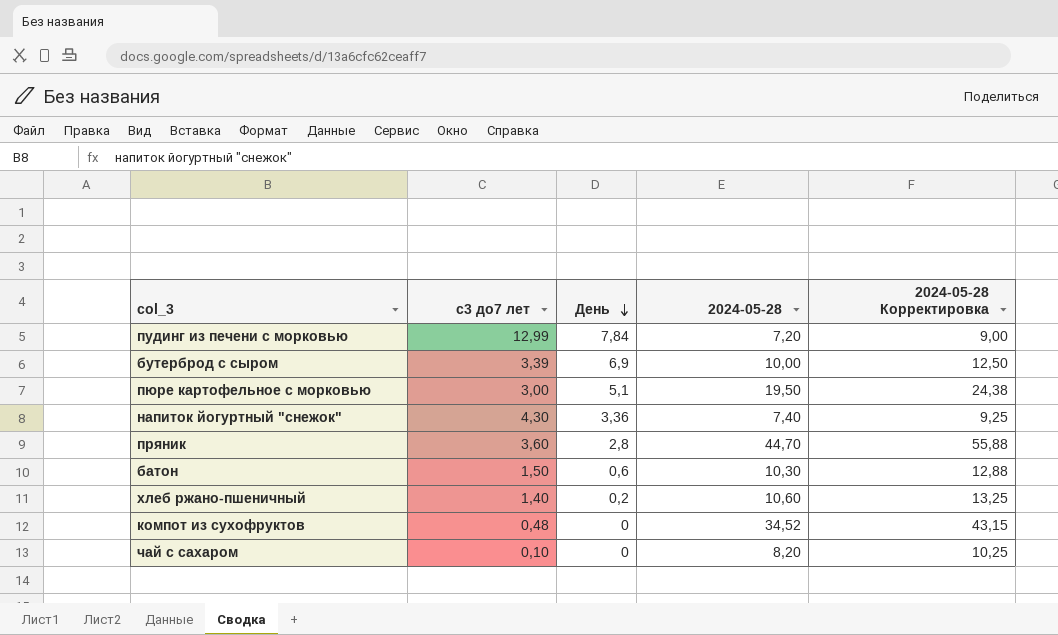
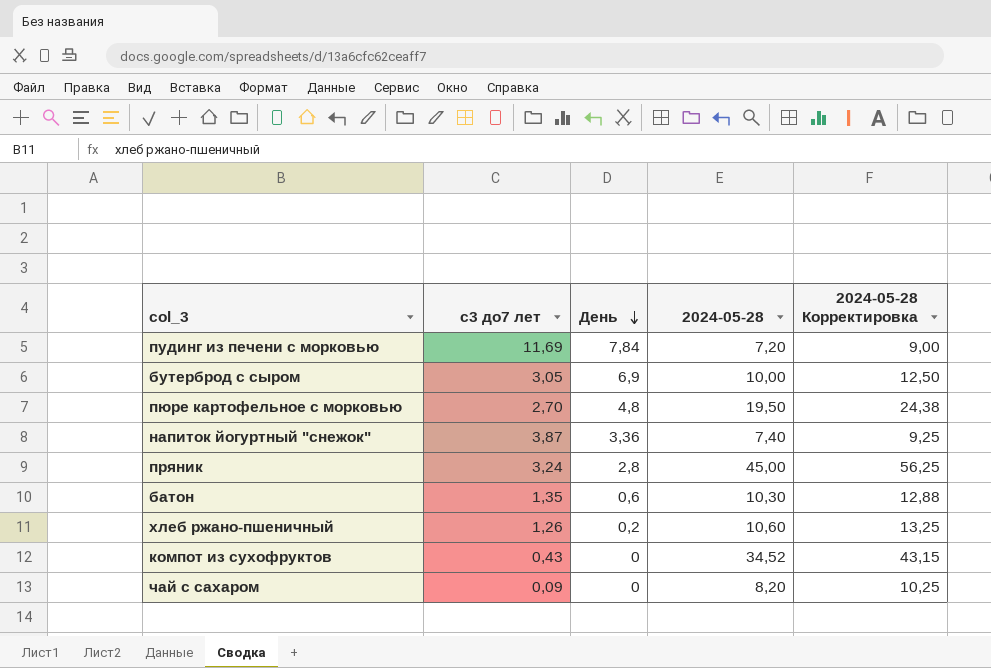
пудинг из печени с морковью | с3 до7 лет: 12,99 -> 11,69
бутерброд с сыром | с3 до7 лет: 3,39 -> 3,05
пюре картофельное с морковью | с3 до7 лет: 3,00 -> 2,70
пюре картофельное с морковью | День: 5,1 -> 4,8
напиток йогуртный "снежок" | с3 до7 лет: 4,30 -> 3,87
пряник | с3 до7 лет: 3,60 -> 3,24
пряник | 2024-05-28: 44,70 -> 45,00
пряник | 2024-05-28 Корректировка: 55,88 -> 56,25
батон | с3 до7 лет: 1,50 -> 1,35
хлеб ржано-пшеничный | с3 до7 лет: 1,40 -> 1,26
компот из сухофруктов | с3 до7 лет: 0,48 -> 0,43
чай с сахаром | с3 до7 лет: 0,10 -> 0,09

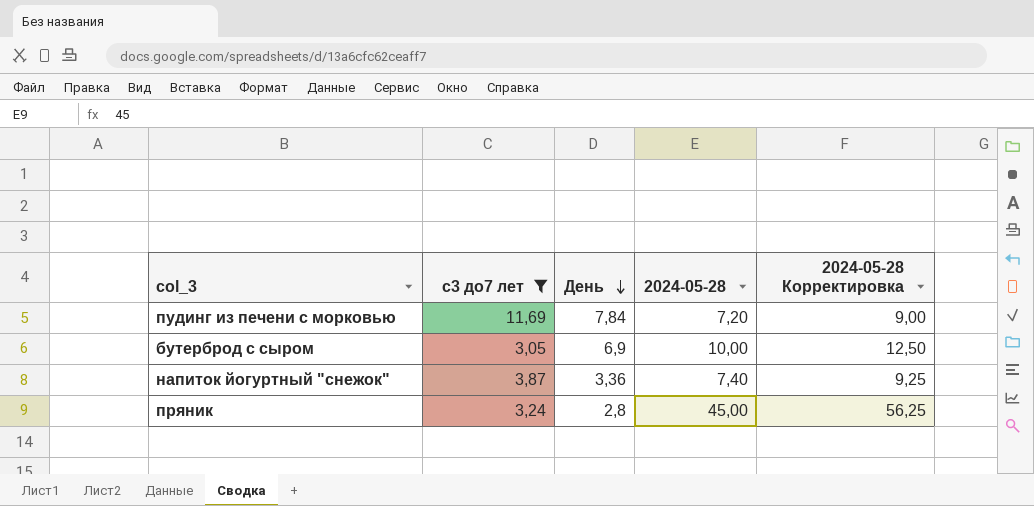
filter: none -> с3 до7 лет >= 3,05

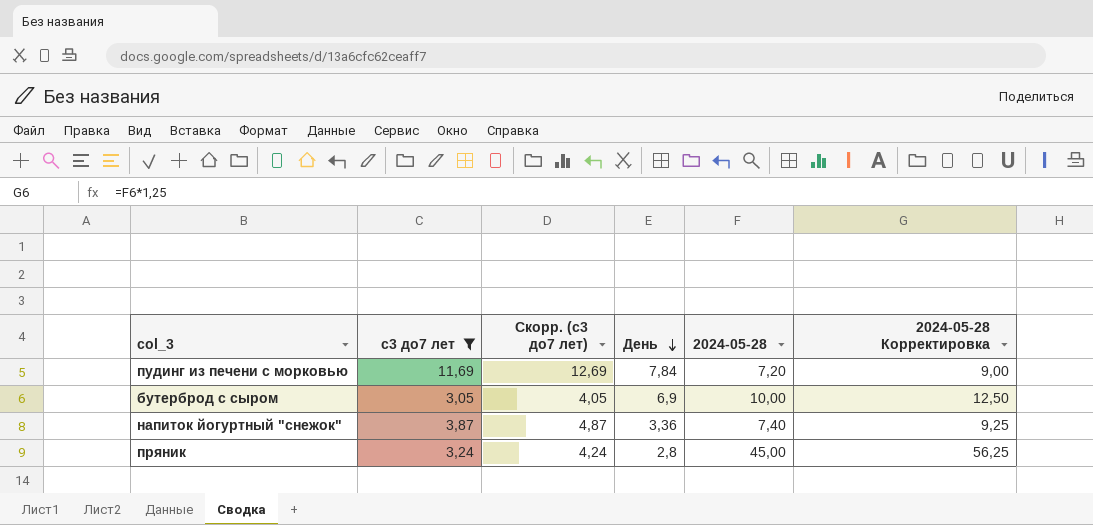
column Скорр. (с3 до7 лет) | formula: none -> [с3 до7 лет] + 1

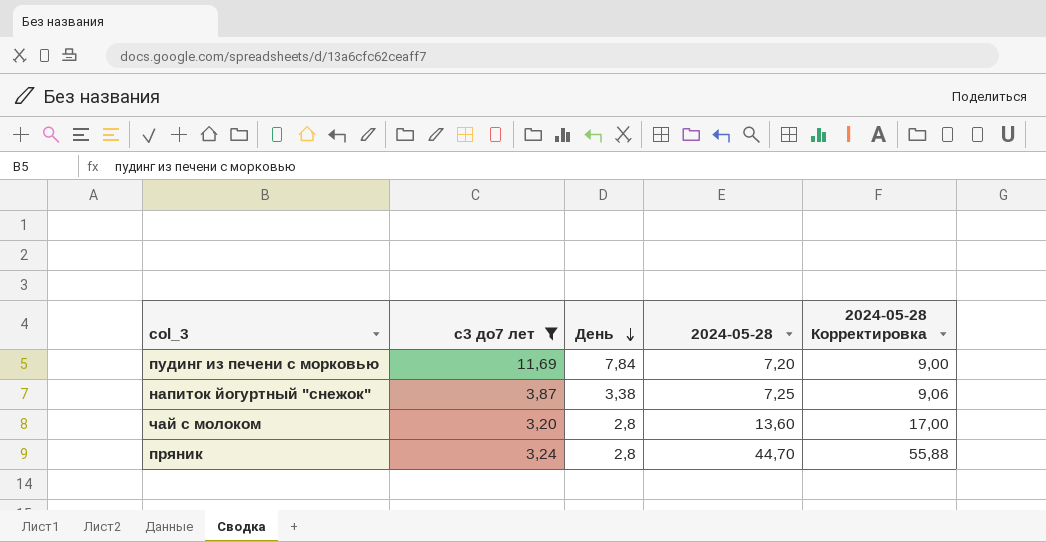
column Скорр. (с3 до7 лет) | formula: [с3 до7 лет] + 1 -> none
row бутерброд с сыром: 3,05 | 4,05 | 6,9 | 10,00 | 12,50 -> none
напиток йогуртный "снежок" | День: 3,36 -> 3,38
напиток йогуртный "снежок" | 2024-05-28: 7,40 -> 7,25
напиток йогуртный "снежок" | 2024-05-28 Корректировка: 9,25 -> 9,06
row чай с молоком: none -> 3,20 | 2,8 | 13,60 | 17,00
пряник | 2024-05-28: 45,00 -> 44,70
пряник | 2024-05-28 Корректировка: 56,25 -> 55,88

